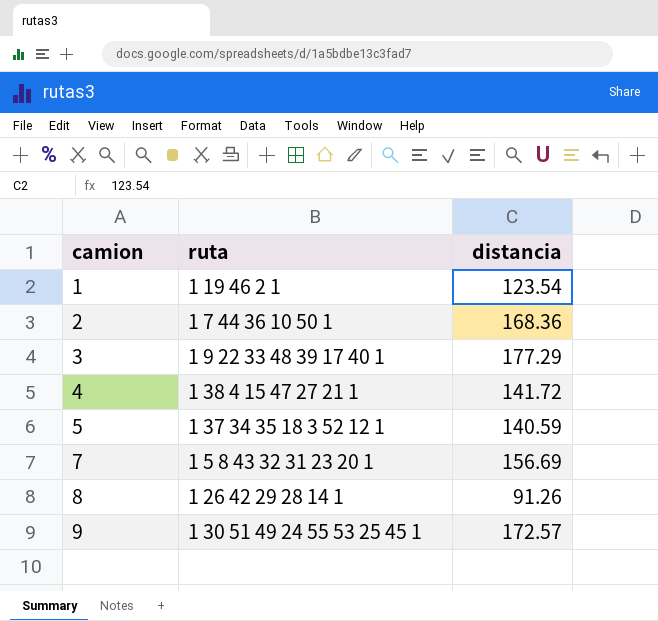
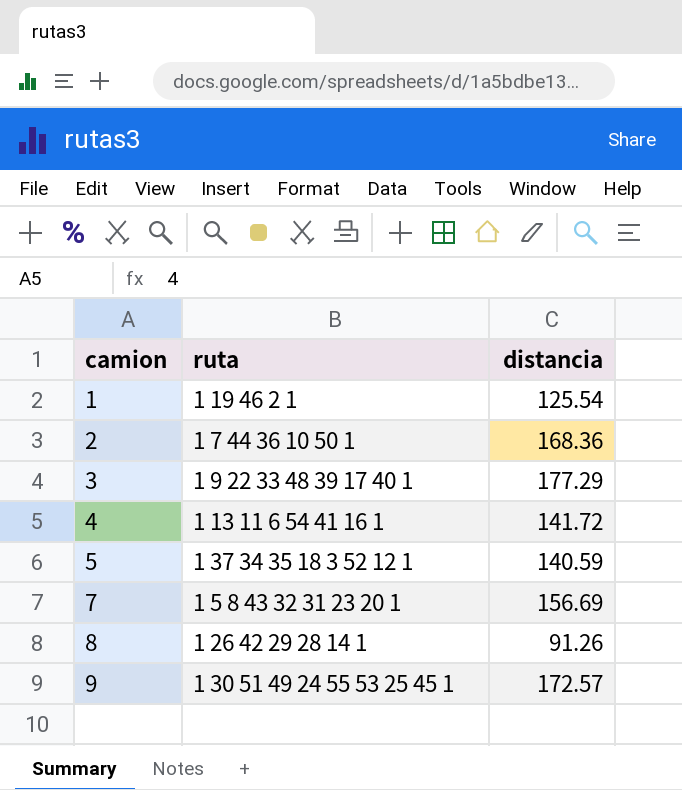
1 | distancia: 123.54 -> 125.54
4 | ruta: 1 38 4 15 47 27 21 1 -> 1 13 11 6 54 41 16 1

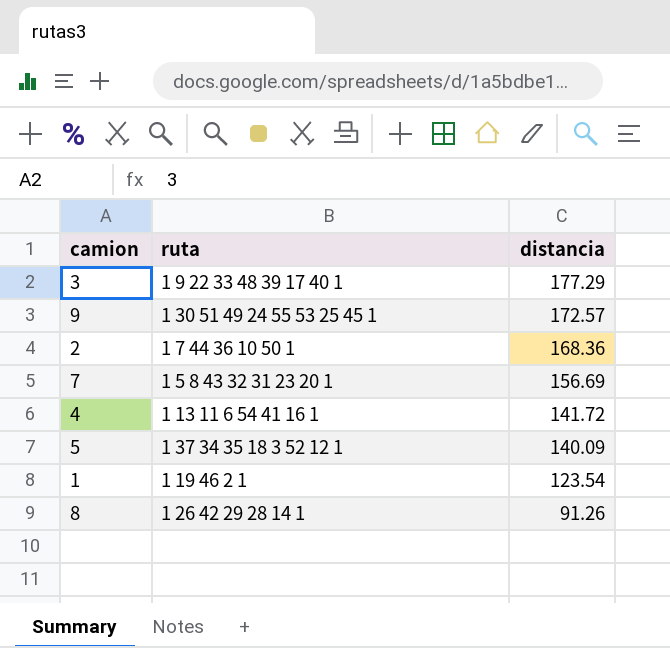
row order: camion ascending -> distancia descending
5 | distancia: 140.59 -> 140.09
1 | distancia: 125.54 -> 123.54

